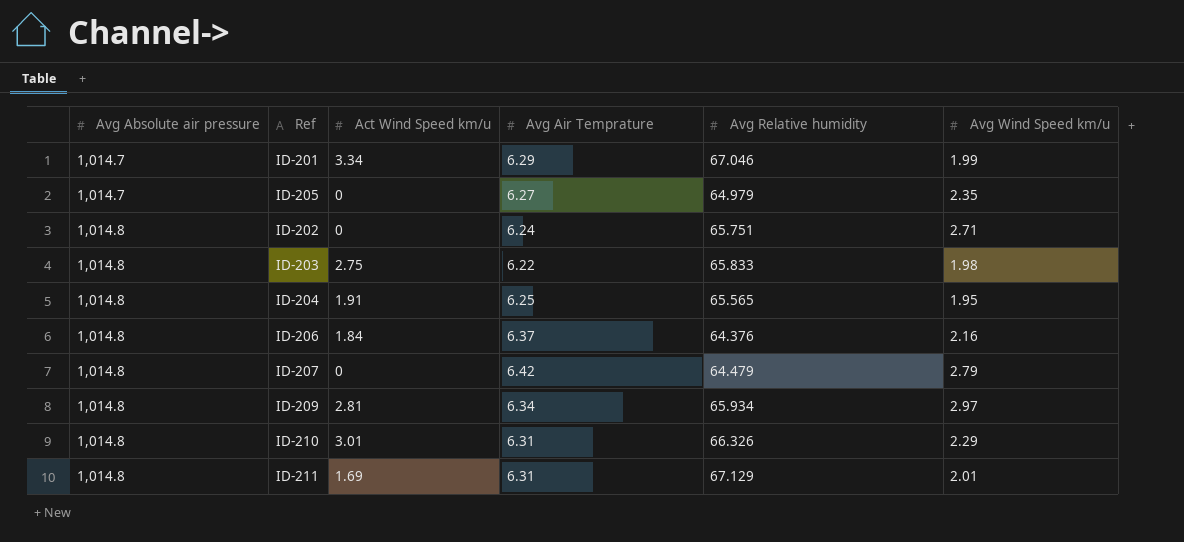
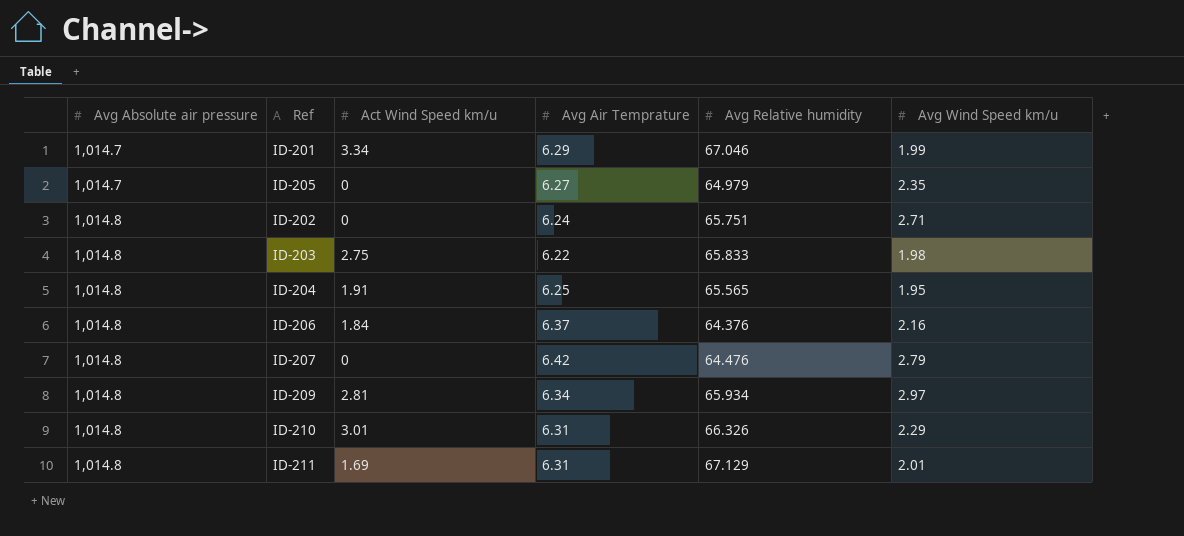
ID-207 | Avg Relative humidity: 64.479 -> 64.476

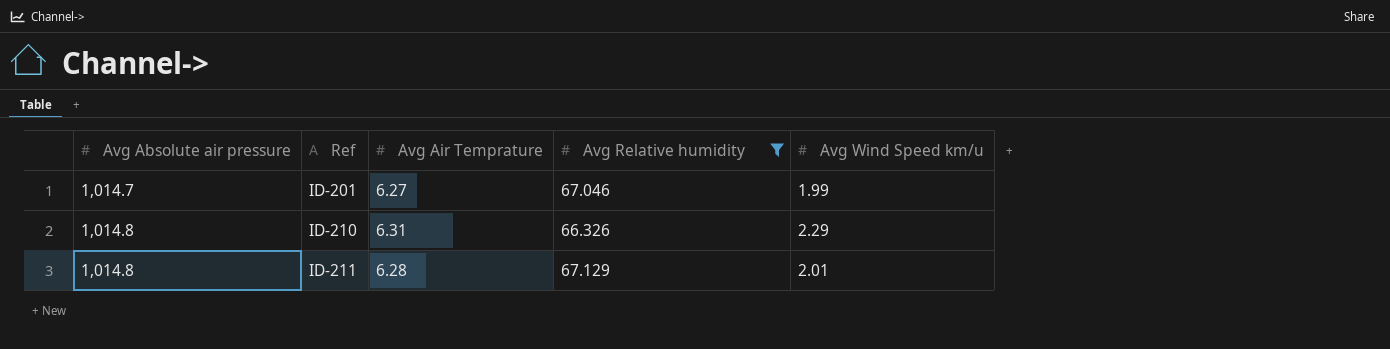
filter: none -> Avg Relative humidity >= 66.326
column Act Wind Speed km/u | position: 3 -> none
ID-201 | Avg Air Temprature: 6.29 -> 6.27
ID-211 | Avg Air Temprature: 6.31 -> 6.28

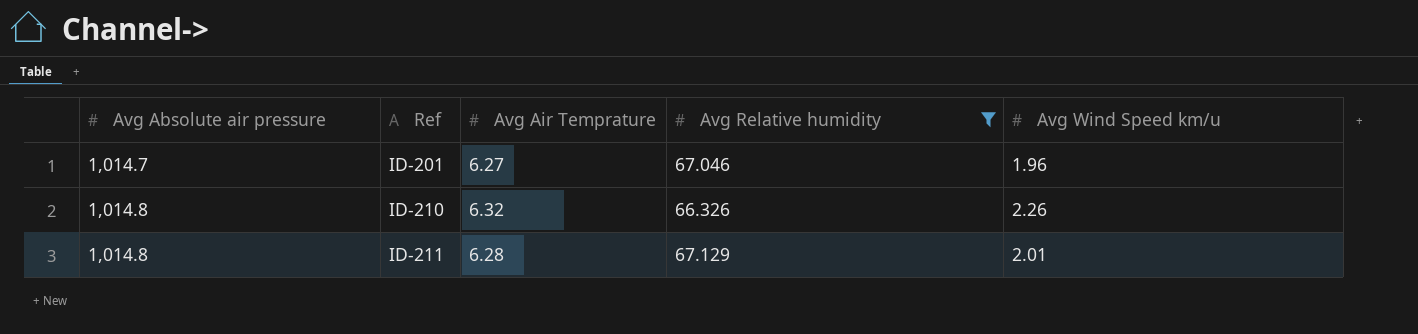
ID-201 | Avg Wind Speed km/u: 1.99 -> 1.96
ID-210 | Avg Air Temprature: 6.31 -> 6.32
ID-210 | Avg Wind Speed km/u: 2.29 -> 2.26

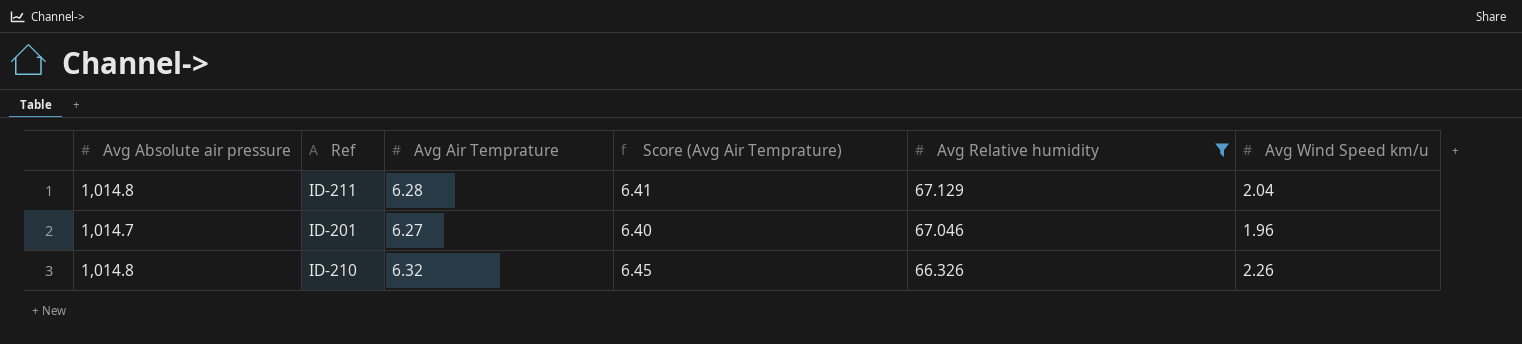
row order: Avg Absolute air pressure ascending -> Avg Relative humidity descending
column Score (Avg Air Temprature) | formula: none -> [Avg Air Temprature] * 1.02
ID-211 | Avg Wind Speed km/u: 2.01 -> 2.04

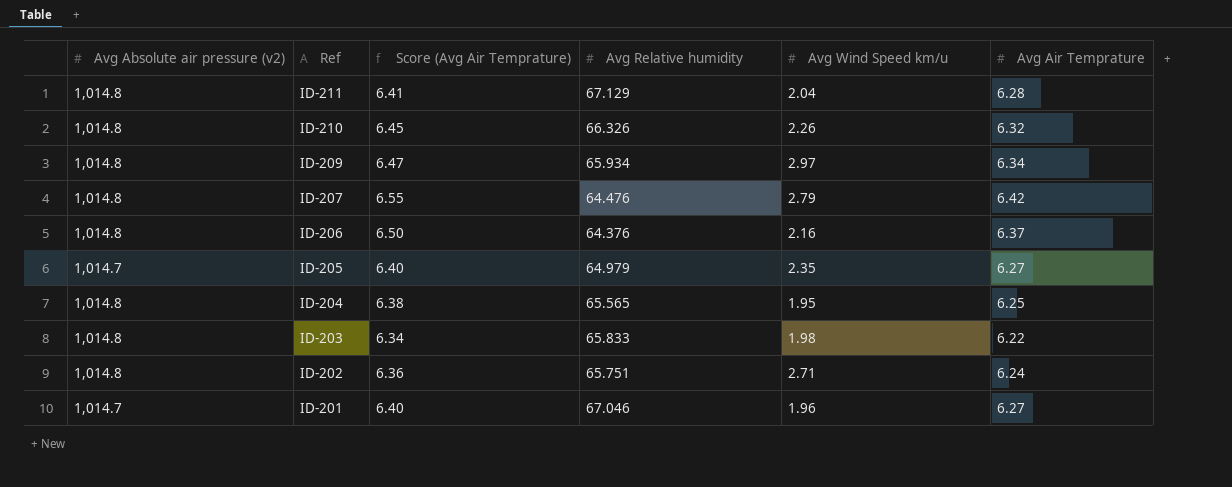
filter: Avg Relative humidity >= 66.326 -> none
row order: Avg Relative humidity descending -> Ref descending
column name: Avg Absolute air pressure -> Avg Absolute air pressure (v2)
column Avg Air Temprature | position: 3 -> 6

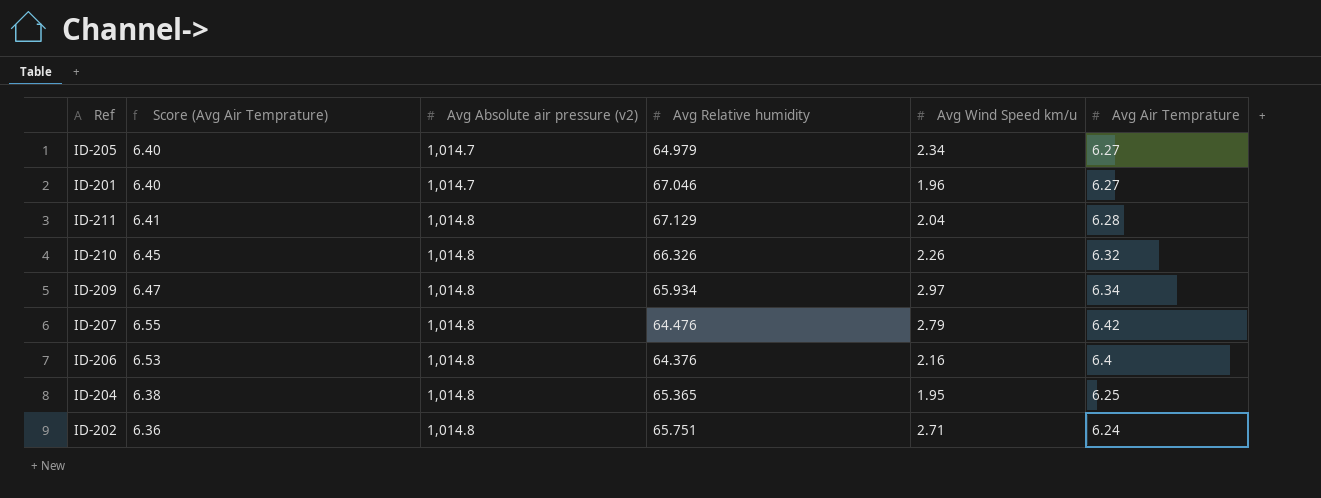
row order: Ref descending -> Avg Absolute air pressure (v2) ascending
column Avg Absolute air pressure (v2) | position: 1 -> 3
row ID-203: 1,014.8 | 6.34 | 65.833 | 1.98 | 6.22 -> none
ID-205 | Avg Wind Speed km/u: 2.35 -> 2.34
ID-206 | Score (Avg Air Temprature): 6.50 -> 6.53
ID-206 | Avg Air Temprature: 6.37 -> 6.4
ID-204 | Avg Relative humidity: 65.565 -> 65.365

